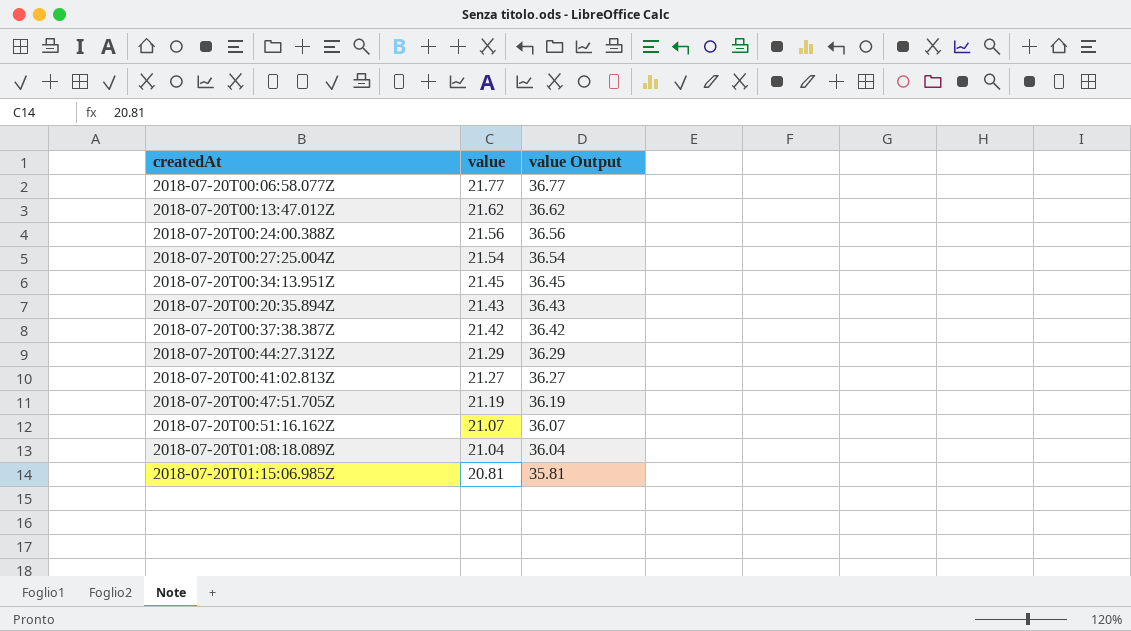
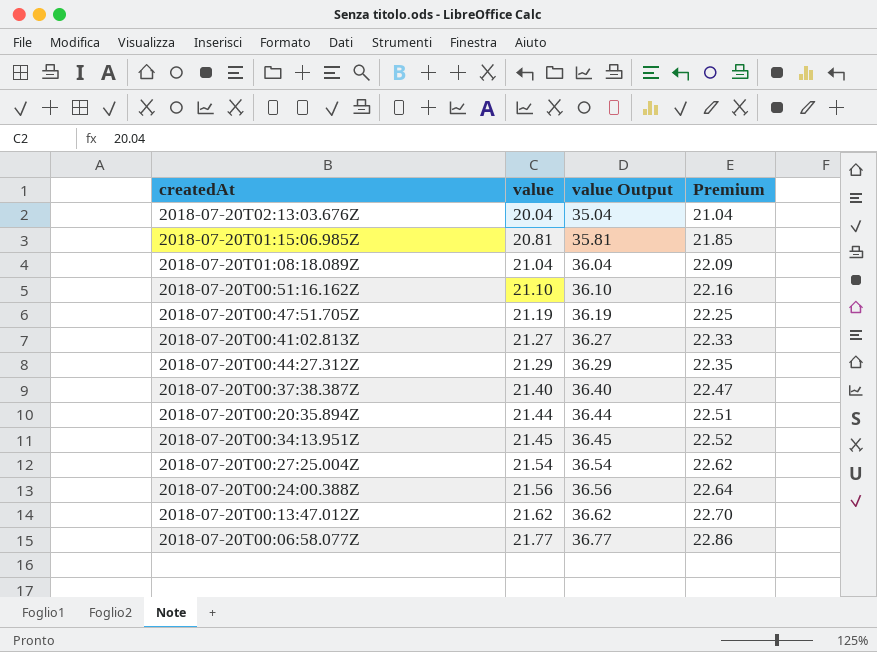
row order: value descending -> value ascending
column Premium | formula: none -> [value] * 1.05
row 2018-07-20T02:13:03.676Z: none -> 20.04 | 35.04 | 21.04
2018-07-20T00:51:16.162Z | value: 21.07 -> 21.10
2018-07-20T00:51:16.162Z | value Output: 36.07 -> 36.10
2018-07-20T00:37:38.387Z | value: 21.42 -> 21.40
2018-07-20T00:37:38.387Z | value Output: 36.42 -> 36.40
2018-07-20T00:20:35.894Z | value: 21.43 -> 21.44
2018-07-20T00:20:35.894Z | value Output: 36.43 -> 36.44

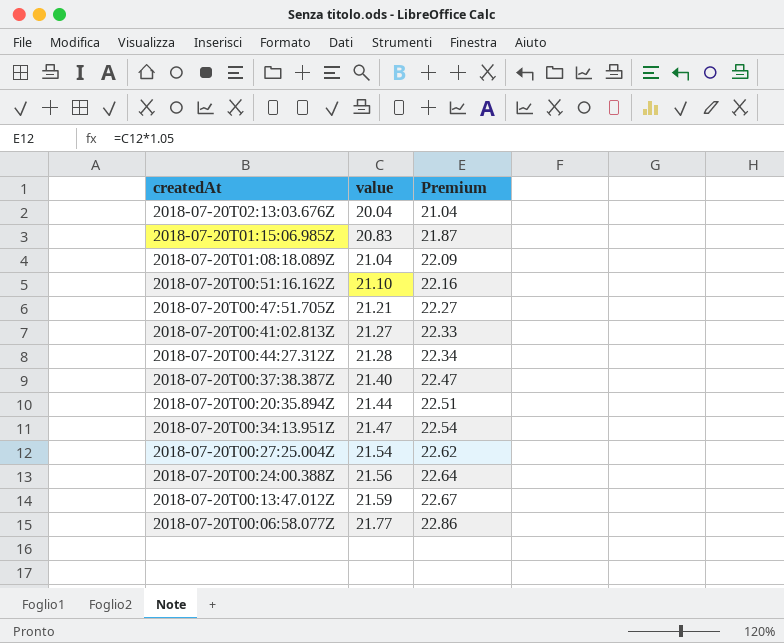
column value Output | formula: [value] + 15 -> none
2018-07-20T01:15:06.985Z | value: 20.81 -> 20.83
2018-07-20T01:15:06.985Z | Premium: 21.85 -> 21.87
2018-07-20T00:47:51.705Z | value: 21.19 -> 21.21
2018-07-20T00:47:51.705Z | Premium: 22.25 -> 22.27
2018-07-20T00:44:27.312Z | value: 21.29 -> 21.28
2018-07-20T00:44:27.312Z | Premium: 22.35 -> 22.34
2018-07-20T00:34:13.951Z | value: 21.45 -> 21.47
2018-07-20T00:34:13.951Z | Premium: 22.52 -> 22.54
2018-07-20T00:13:47.012Z | value: 21.62 -> 21.59
2018-07-20T00:13:47.012Z | Premium: 22.70 -> 22.67

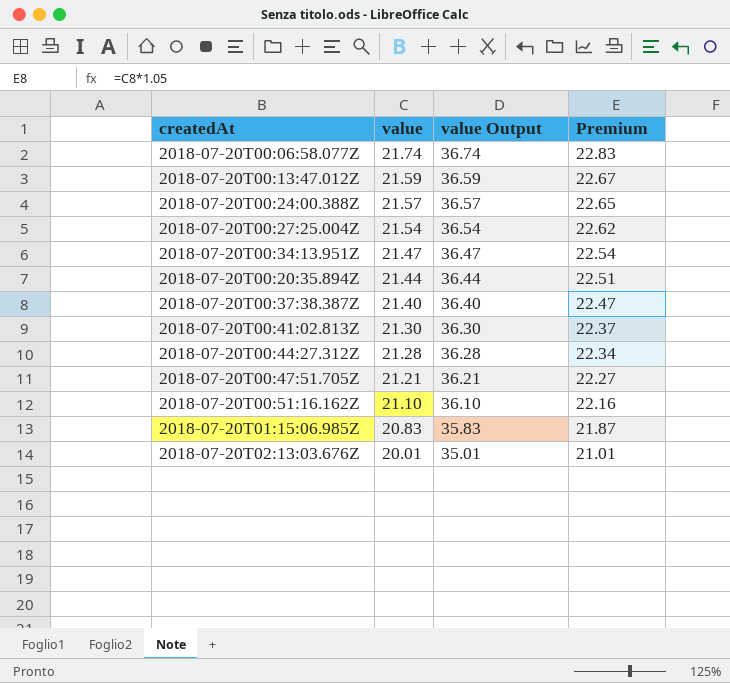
row order: value ascending -> value descending
column value Output | formula: none -> [value] + 15
row 2018-07-20T01:08:18.089Z: 21.04 | 22.09 -> none
2018-07-20T00:06:58.077Z | value: 21.77 -> 21.74
2018-07-20T00:06:58.077Z | Premium: 22.86 -> 22.83
2018-07-20T00:24:00.388Z | value: 21.56 -> 21.57
2018-07-20T00:24:00.388Z | Premium: 22.64 -> 22.65
2018-07-20T00:41:02.813Z | value: 21.27 -> 21.30
2018-07-20T00:41:02.813Z | Premium: 22.33 -> 22.37
2018-07-20T02:13:03.676Z | value: 20.04 -> 20.01
2018-07-20T02:13:03.676Z | Premium: 21.04 -> 21.01

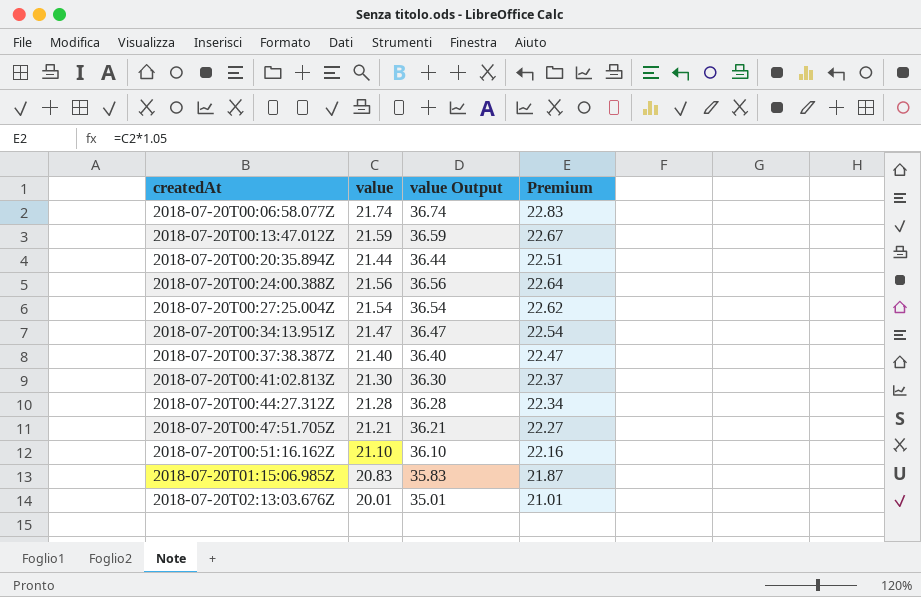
row order: value descending -> createdAt ascending
2018-07-20T00:24:00.388Z | value: 21.57 -> 21.56
2018-07-20T00:24:00.388Z | value Output: 36.57 -> 36.56
2018-07-20T00:24:00.388Z | Premium: 22.65 -> 22.64

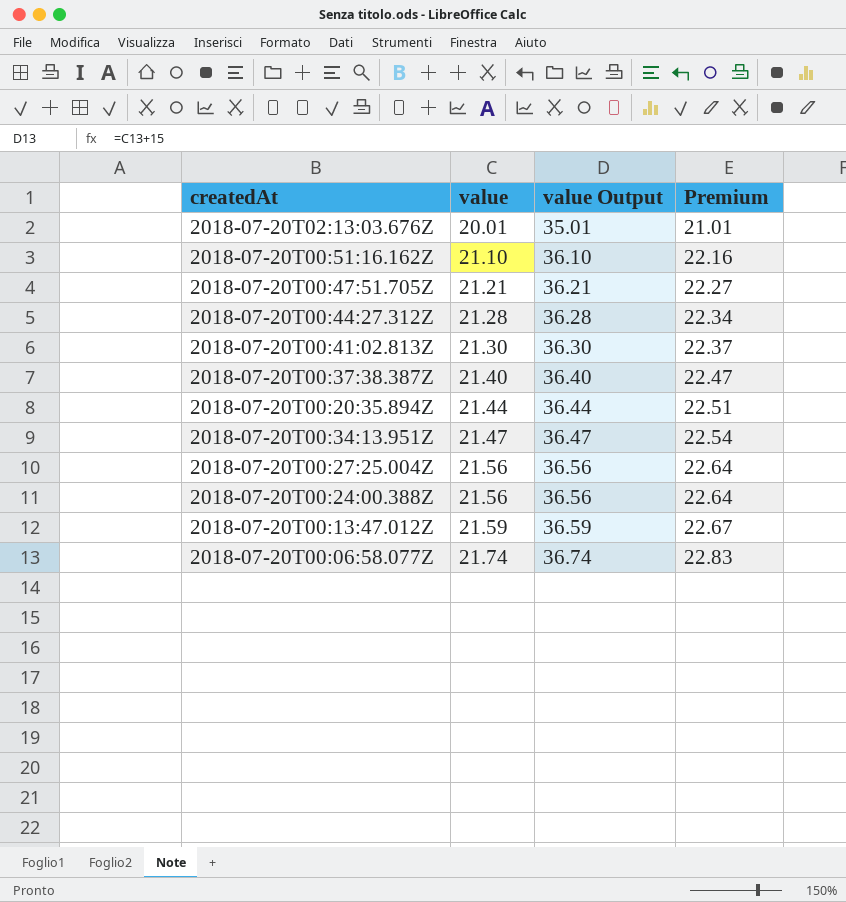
row order: createdAt ascending -> value ascending
row 2018-07-20T01:15:06.985Z: 20.83 | 35.83 | 21.87 -> none
2018-07-20T00:27:25.004Z | value: 21.54 -> 21.56
2018-07-20T00:27:25.004Z | value Output: 36.54 -> 36.56
2018-07-20T00:27:25.004Z | Premium: 22.62 -> 22.64

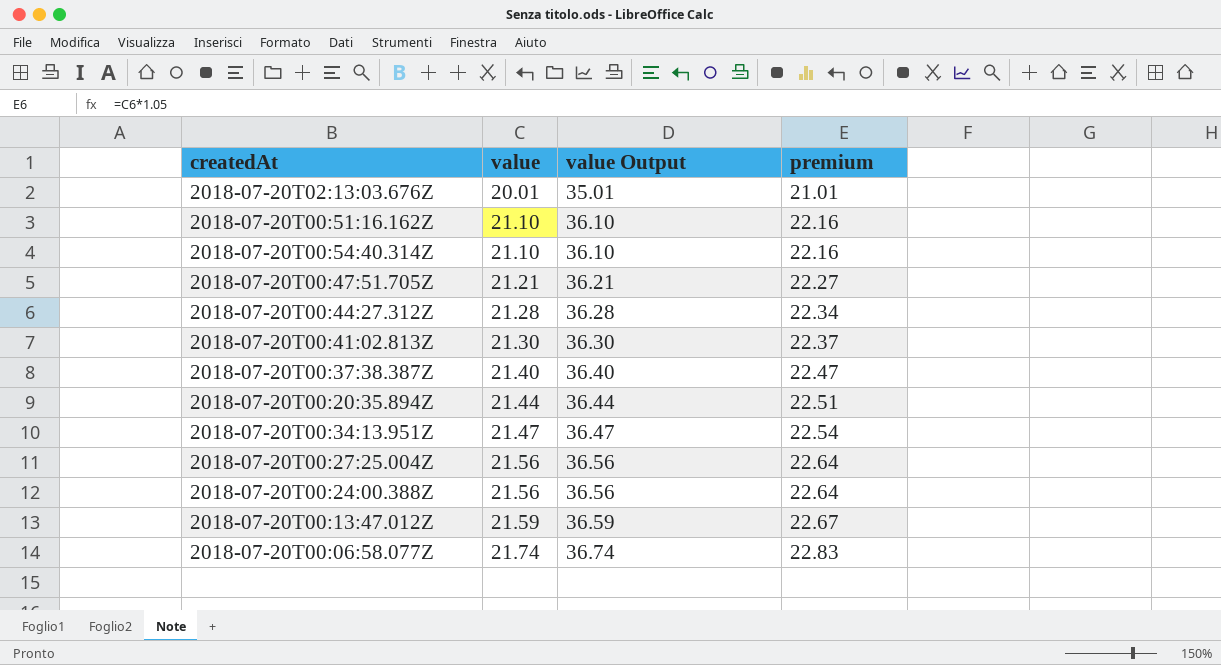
column name: Premium -> premium
row 2018-07-20T00:54:40.314Z: none -> 21.10 | 36.10 | 22.16

